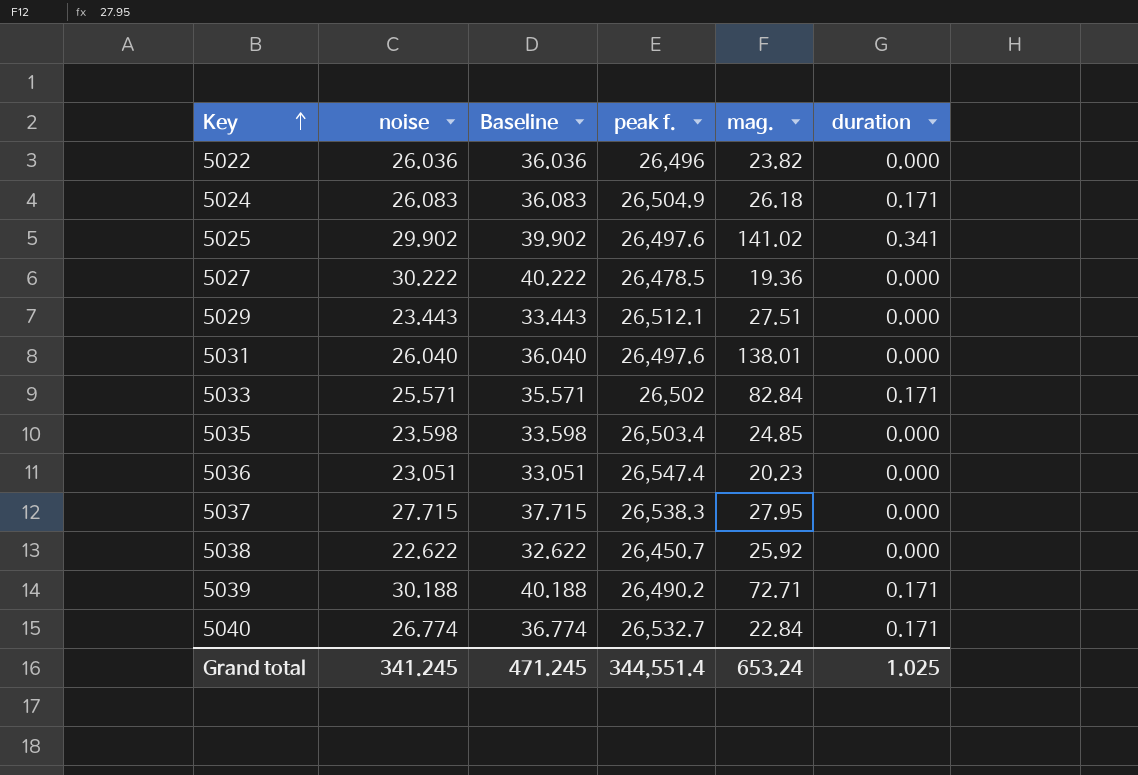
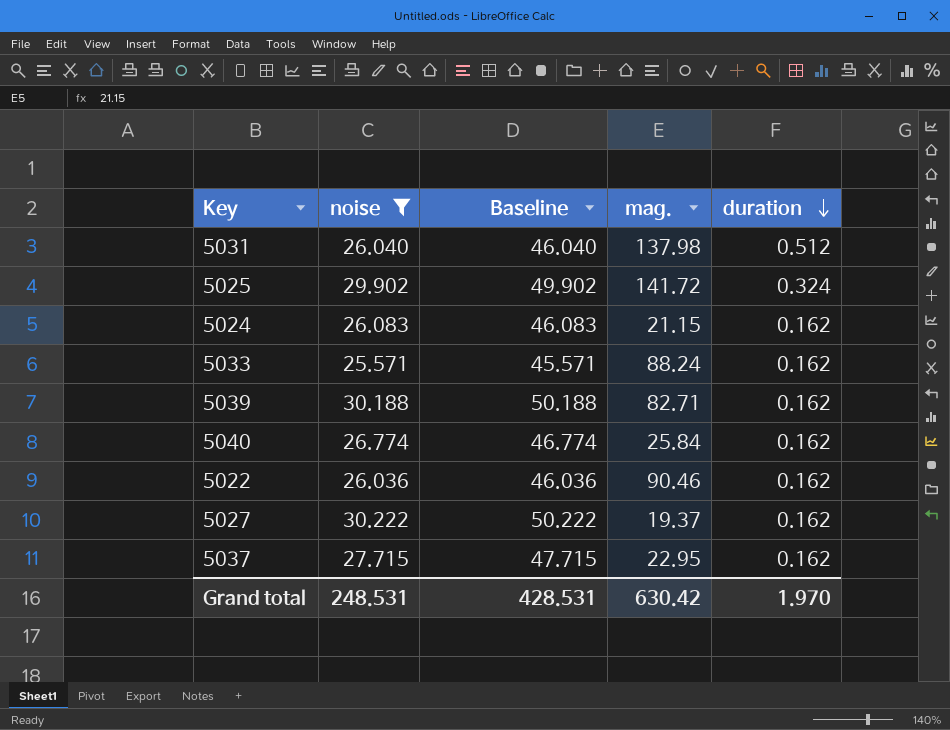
filter: none -> noise >= 25.571
row order: Key ascending -> duration descending
column peak f. | position: 4 -> none
column Baseline | formula: [noise] + 10 -> [noise] + 20
5031 | mag.: 138.01 -> 137.98
5031 | duration: 0.000 -> 0.512
5025 | mag.: 141.02 -> 141.72
5025 | duration: 0.341 -> 0.324
5024 | mag.: 26.18 -> 21.15
5024 | duration: 0.171 -> 0.162
5033 | mag.: 82.84 -> 88.24
5033 | duration: 0.171 -> 0.162
5039 | mag.: 72.71 -> 82.71
5039 | duration: 0.171 -> 0.162
5040 | mag.: 22.84 -> 25.84
5040 | duration: 0.171 -> 0.162
5022 | mag.: 23.82 -> 90.46
5022 | duration: 0.000 -> 0.162
5027 | mag.: 19.36 -> 19.37
5027 | duration: 0.000 -> 0.162
5037 | mag.: 27.95 -> 22.95
5037 | duration: 0.000 -> 0.162
Grand total | noise: 341.245 -> 248.531
Grand total | Baseline: 471.245 -> 428.531
Grand total | mag.: 653.24 -> 630.42
Grand total | duration: 1.025 -> 1.970

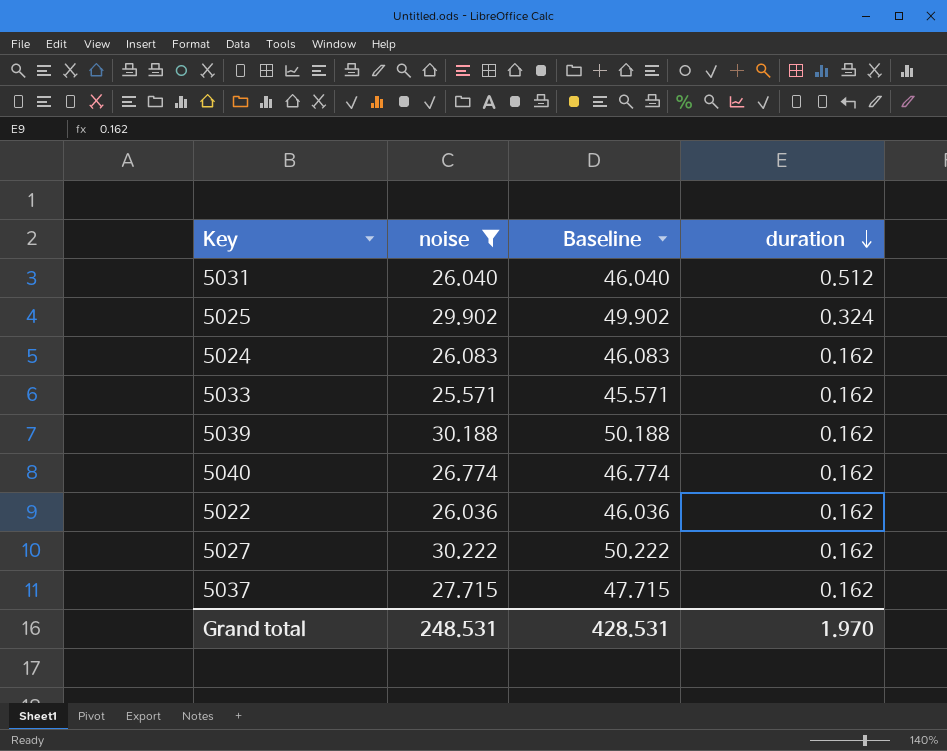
column mag. | position: 4 -> none

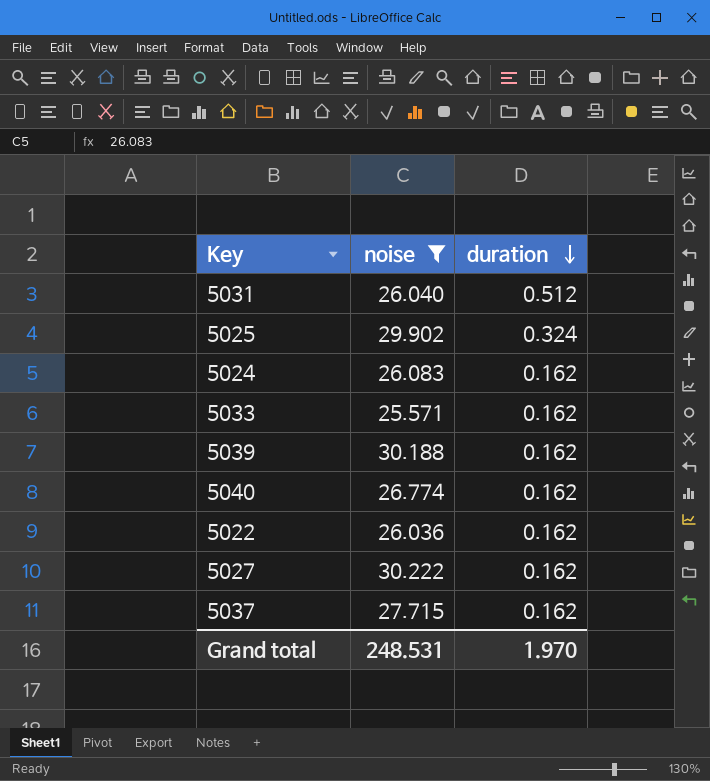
column Baseline | formula: [noise] + 20 -> none

